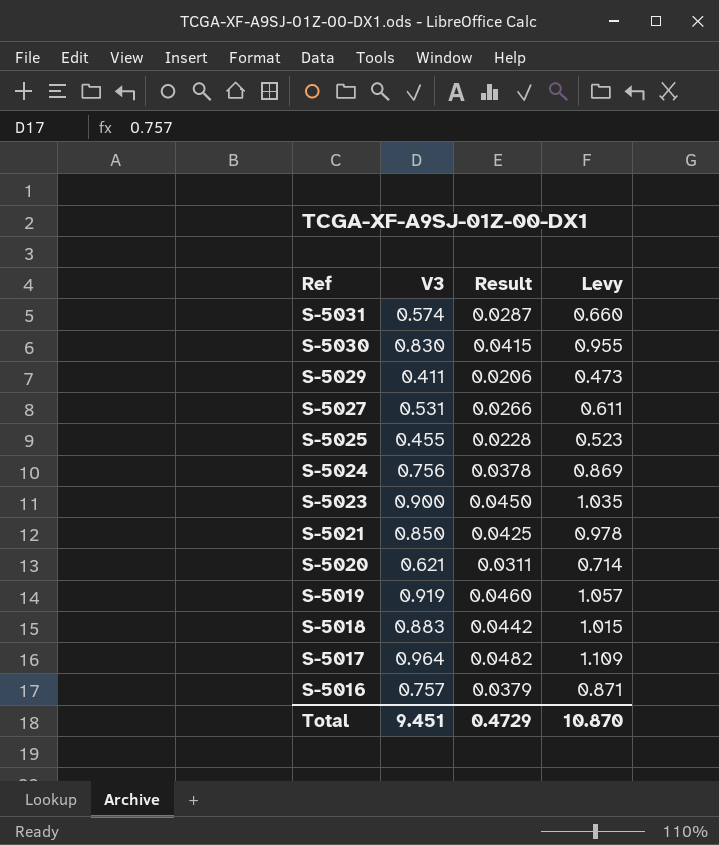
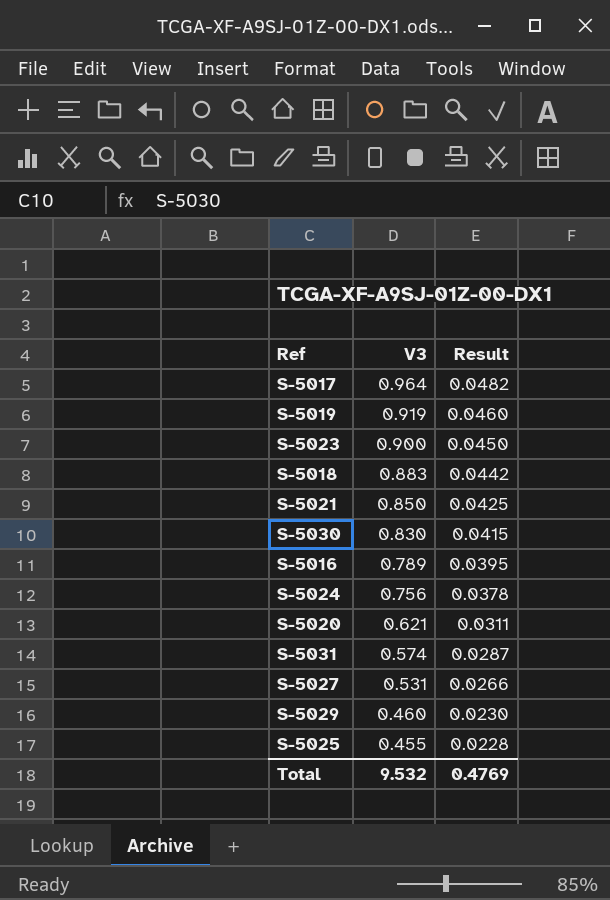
row order: Ref descending -> V3 descending
column Levy | formula: [V3] * 1.15 -> none
S-5016 | V3: 0.757 -> 0.789
S-5016 | Result: 0.0379 -> 0.0395
S-5029 | V3: 0.411 -> 0.460
S-5029 | Result: 0.0206 -> 0.0230
Total | V3: 9.451 -> 9.532
Total | Result: 0.4729 -> 0.4769

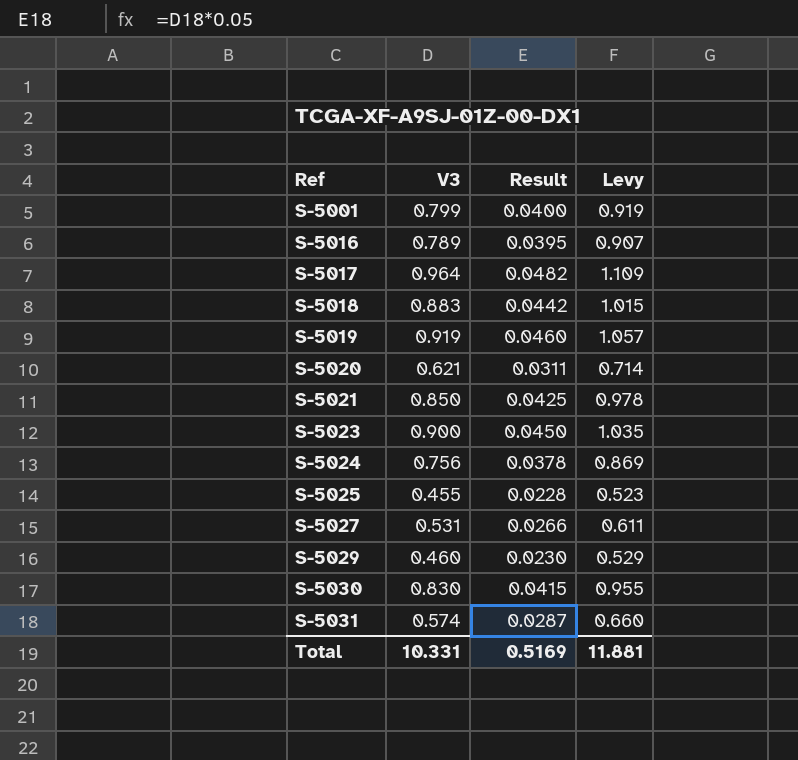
row order: V3 descending -> Ref ascending
column Levy | formula: none -> [V3] * 1.15
row S-5001: none -> 0.799 | 0.0400 | 0.919
Total | V3: 9.532 -> 10.331
Total | Result: 0.4769 -> 0.5169

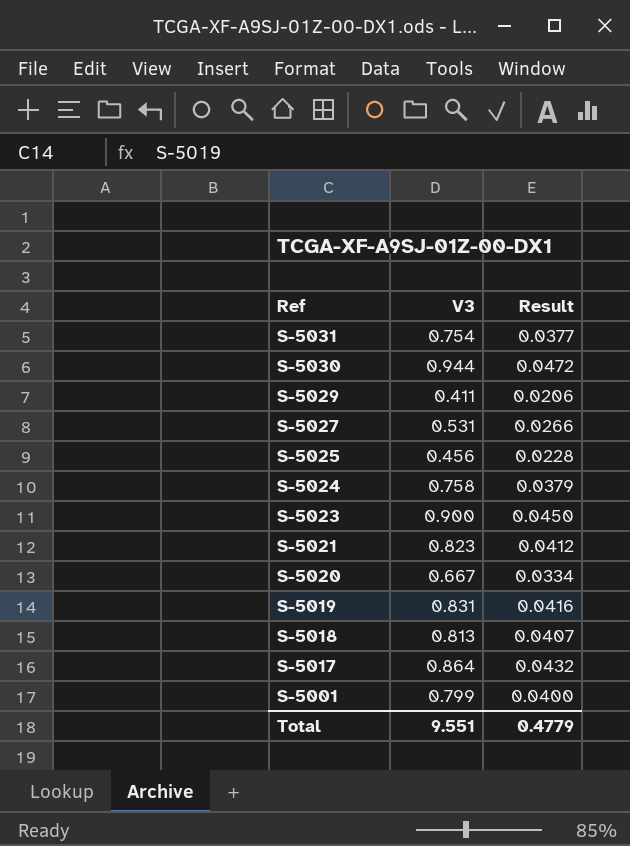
row order: Ref ascending -> Ref descending
column Levy | formula: [V3] * 1.15 -> none
row S-5016: 0.789 | 0.0395 | 0.907 -> none
S-5031 | V3: 0.574 -> 0.754
S-5031 | Result: 0.0287 -> 0.0377
S-5030 | V3: 0.830 -> 0.944
S-5030 | Result: 0.0415 -> 0.0472
S-5029 | V3: 0.460 -> 0.411
S-5029 | Result: 0.0230 -> 0.0206
S-5025 | V3: 0.455 -> 0.456
S-5024 | V3: 0.756 -> 0.758
S-5024 | Result: 0.0378 -> 0.0379
S-5021 | V3: 0.850 -> 0.823
S-5021 | Result: 0.0425 -> 0.0412
S-5020 | V3: 0.621 -> 0.667
S-5020 | Result: 0.0311 -> 0.0334
S-5019 | V3: 0.919 -> 0.831
S-5019 | Result: 0.0460 -> 0.0416
S-5018 | V3: 0.883 -> 0.813
S-5018 | Result: 0.0442 -> 0.0407
S-5017 | V3: 0.964 -> 0.864
S-5017 | Result: 0.0482 -> 0.0432
Total | V3: 10.331 -> 9.551
Total | Result: 0.5169 -> 0.4779

